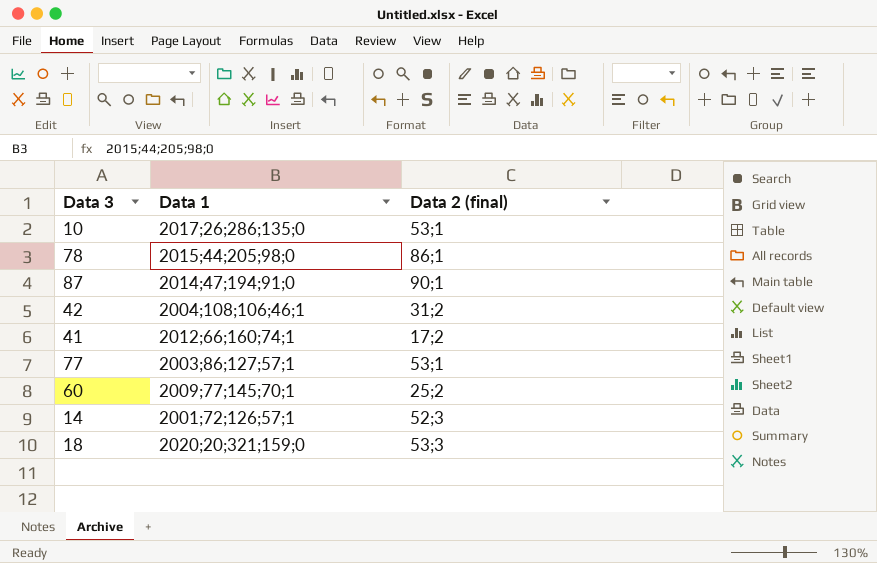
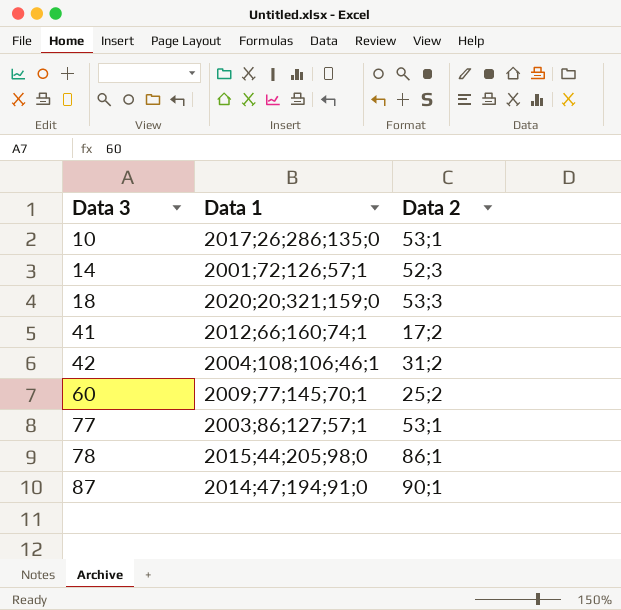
row order: none -> Data 3 ascending
column name: Data 2 (final) -> Data 2

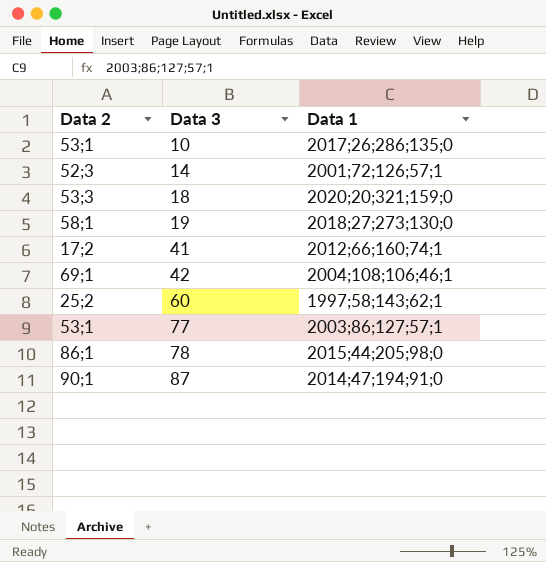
column Data 2 | position: 3 -> 1
row 19: none -> 58;1 | 2018;27;273;130;0
42 | Data 2: 31;2 -> 69;1
60 | Data 1: 2009;77;145;70;1 -> 1997;58;143;62;1

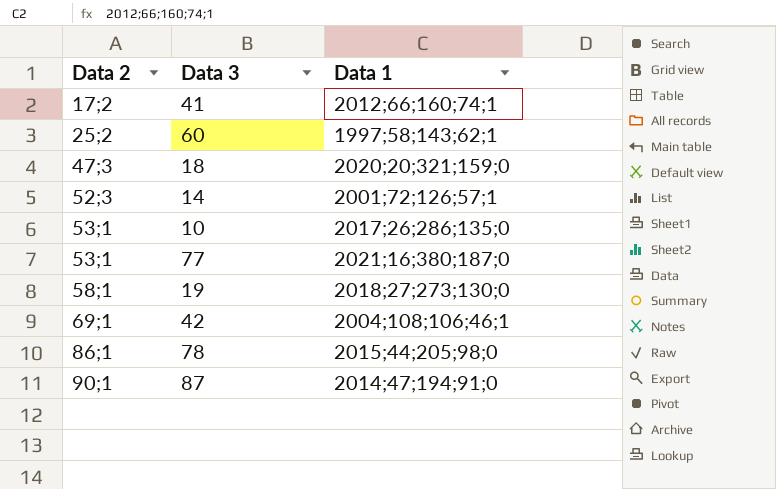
row order: Data 3 ascending -> Data 2 ascending
18 | Data 2: 53;3 -> 47;3
77 | Data 1: 2003;86;127;57;1 -> 2021;16;380;187;0

